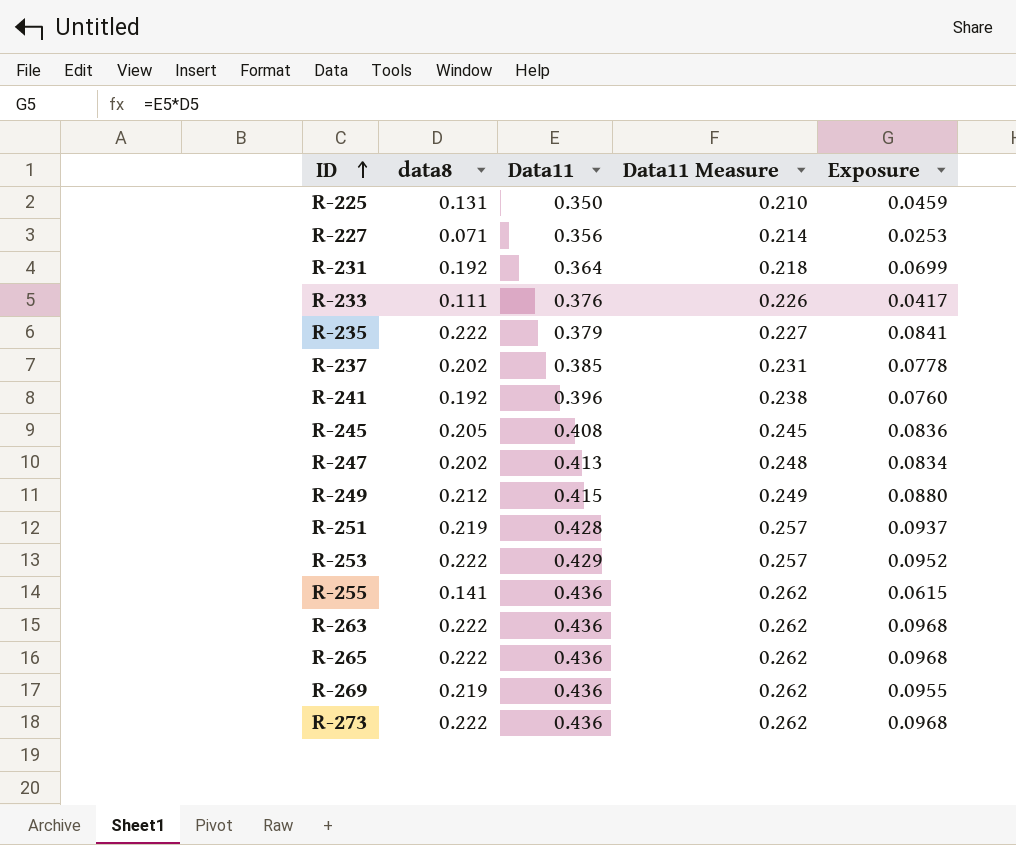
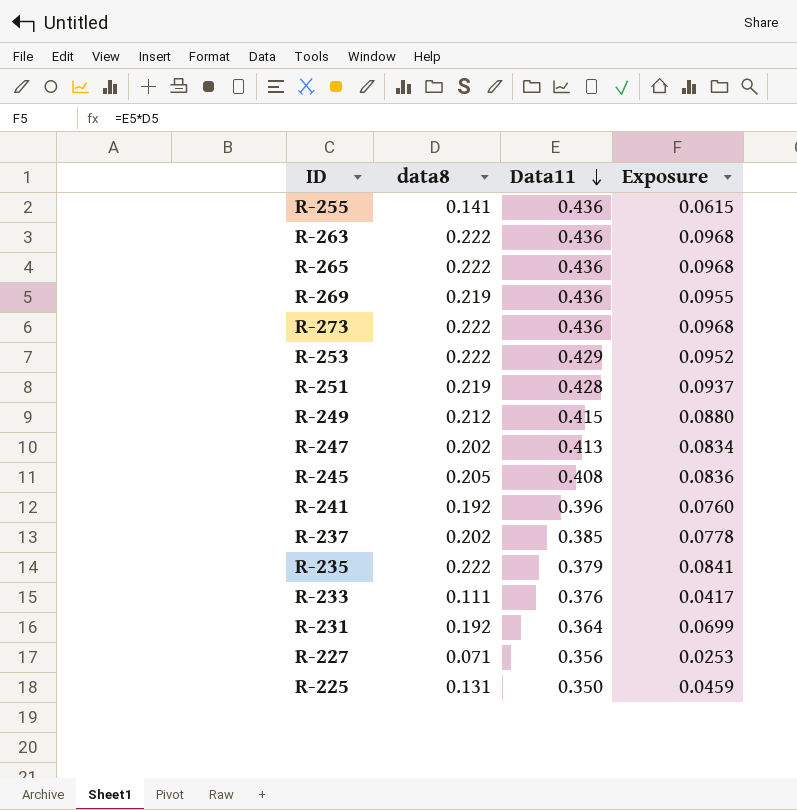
row order: ID ascending -> Data11 descending
column Data11 Measure | formula: [Data11] * 0.6 -> none

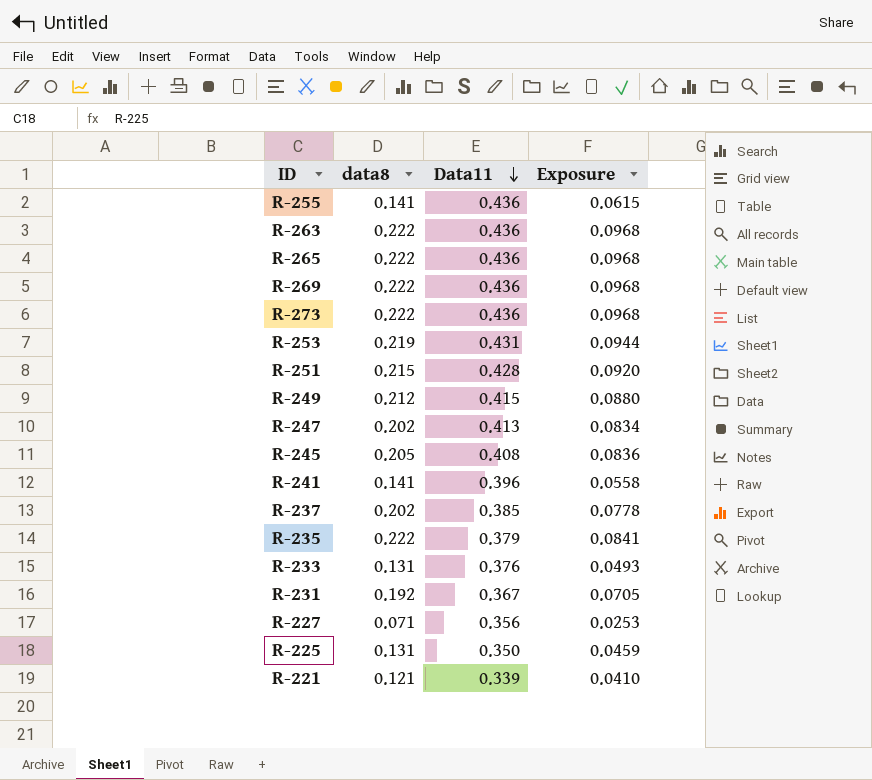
R-269 | data8: 0.219 -> 0.222
R-269 | Exposure: 0.0955 -> 0.0968
R-253 | data8: 0.222 -> 0.219
R-253 | Data11: 0.429 -> 0.431
R-253 | Exposure: 0.0952 -> 0.0944
R-251 | data8: 0.219 -> 0.215
R-251 | Exposure: 0.0937 -> 0.0920
R-241 | data8: 0.192 -> 0.141
R-241 | Exposure: 0.0760 -> 0.0558
R-233 | data8: 0.111 -> 0.131
R-233 | Exposure: 0.0417 -> 0.0493
R-231 | Data11: 0.364 -> 0.367
R-231 | Exposure: 0.0699 -> 0.0705
row R-221: none -> 0.121 | 0.339 | 0.0410

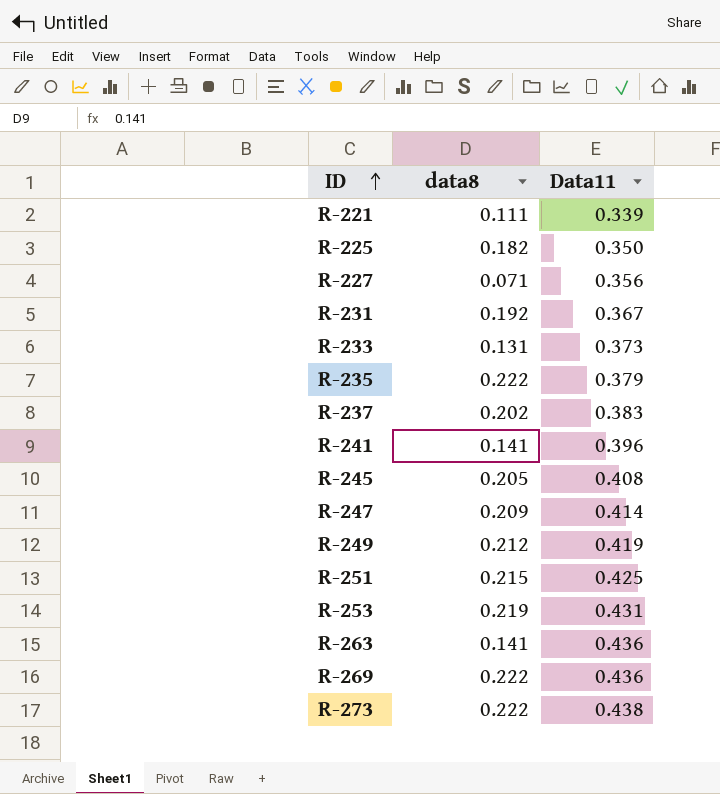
row order: Data11 descending -> ID ascending
column Exposure | formula: [data8] * [Data11] -> none
row R-255: 0.141 | 0.436 | 0.0615 -> none
row R-265: 0.222 | 0.436 | 0.0968 -> none
R-221 | data8: 0.121 -> 0.111
R-225 | data8: 0.131 -> 0.182
R-233 | Data11: 0.376 -> 0.373
R-237 | Data11: 0.385 -> 0.383
R-247 | data8: 0.202 -> 0.209
R-247 | Data11: 0.413 -> 0.414
R-249 | Data11: 0.415 -> 0.419
R-251 | Data11: 0.428 -> 0.425
R-263 | data8: 0.222 -> 0.141
R-273 | Data11: 0.436 -> 0.438

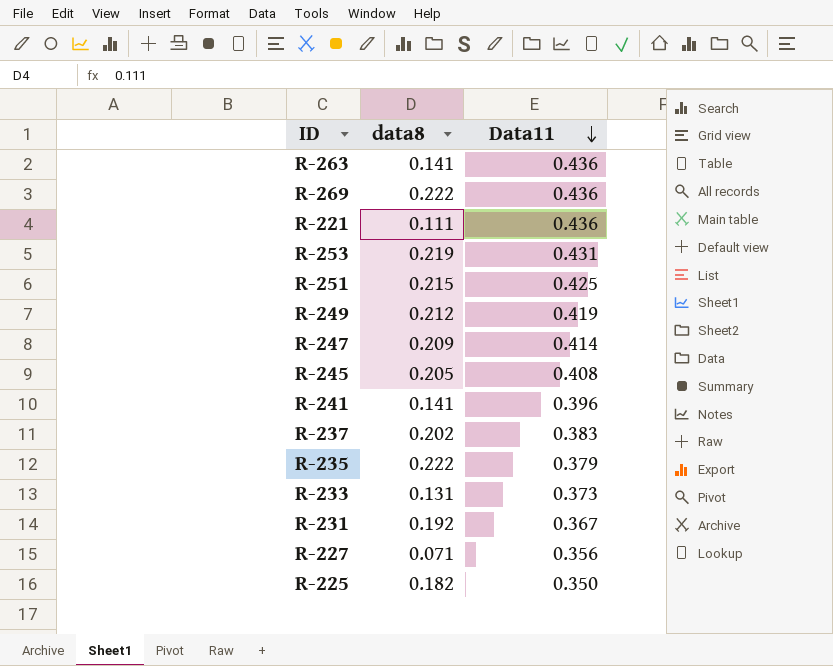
row order: ID ascending -> Data11 descending
row R-273: 0.222 | 0.438 -> none
R-221 | Data11: 0.339 -> 0.436

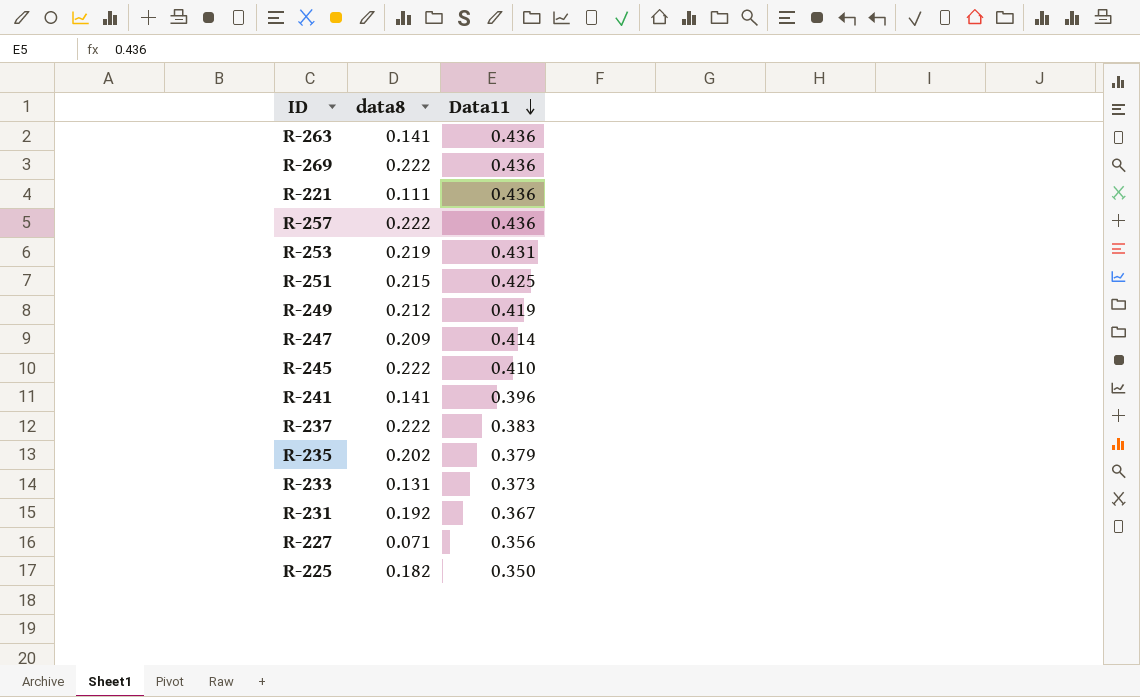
row R-257: none -> 0.222 | 0.436
R-245 | data8: 0.205 -> 0.222
R-245 | Data11: 0.408 -> 0.410
R-237 | data8: 0.202 -> 0.222
R-235 | data8: 0.222 -> 0.202

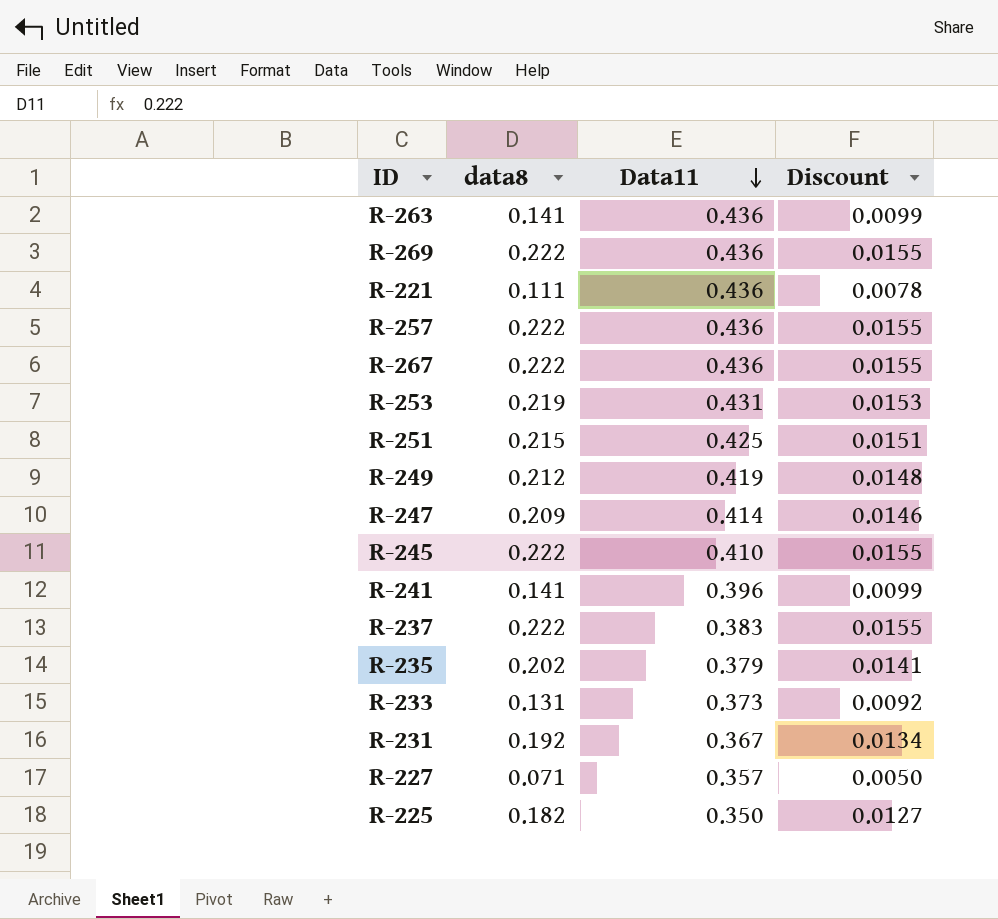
column Discount | formula: none -> [data8] * 0.07
row R-267: none -> 0.222 | 0.436 | 0.0155
R-227 | Data11: 0.356 -> 0.357

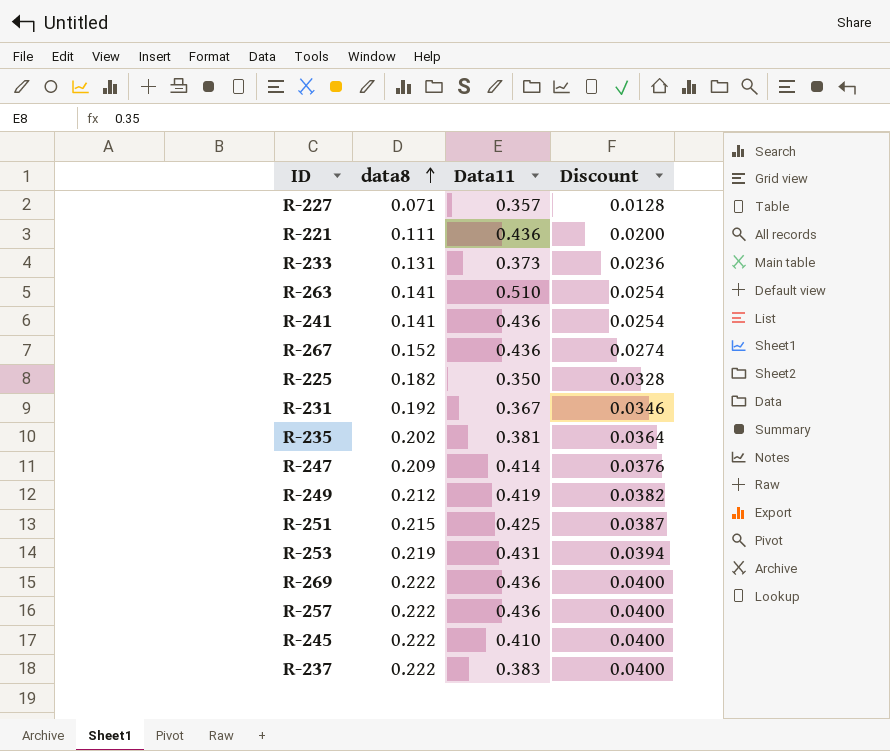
row order: Data11 descending -> data8 ascending
column Discount | formula: [data8] * 0.07 -> [data8] * 0.18
R-263 | Data11: 0.436 -> 0.510
R-241 | Data11: 0.396 -> 0.436
R-267 | data8: 0.222 -> 0.152
R-235 | Data11: 0.379 -> 0.381

